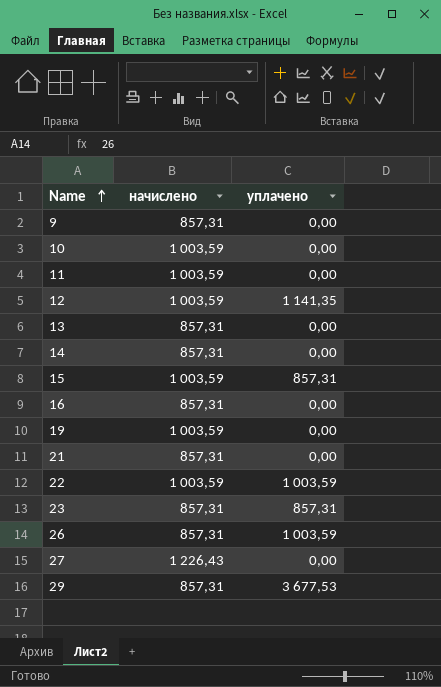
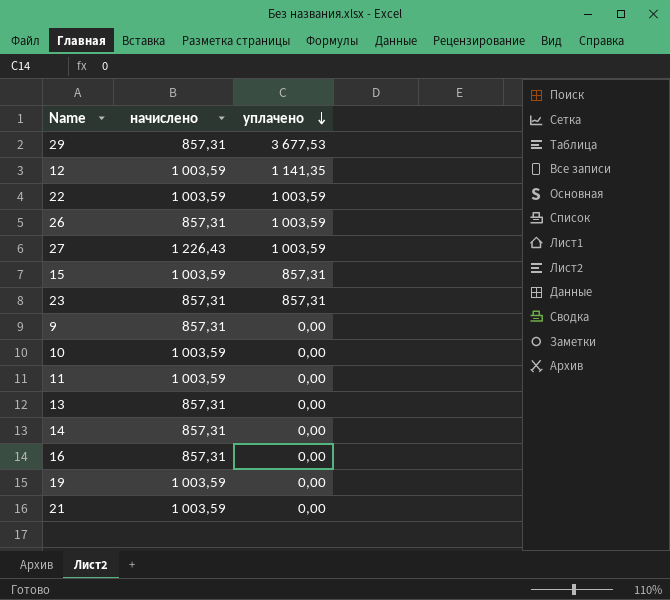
row order: Name ascending -> уплачено descending
27 | уплачено: 0,00 -> 1 003,59
21 | начислено: 857,31 -> 1 003,59

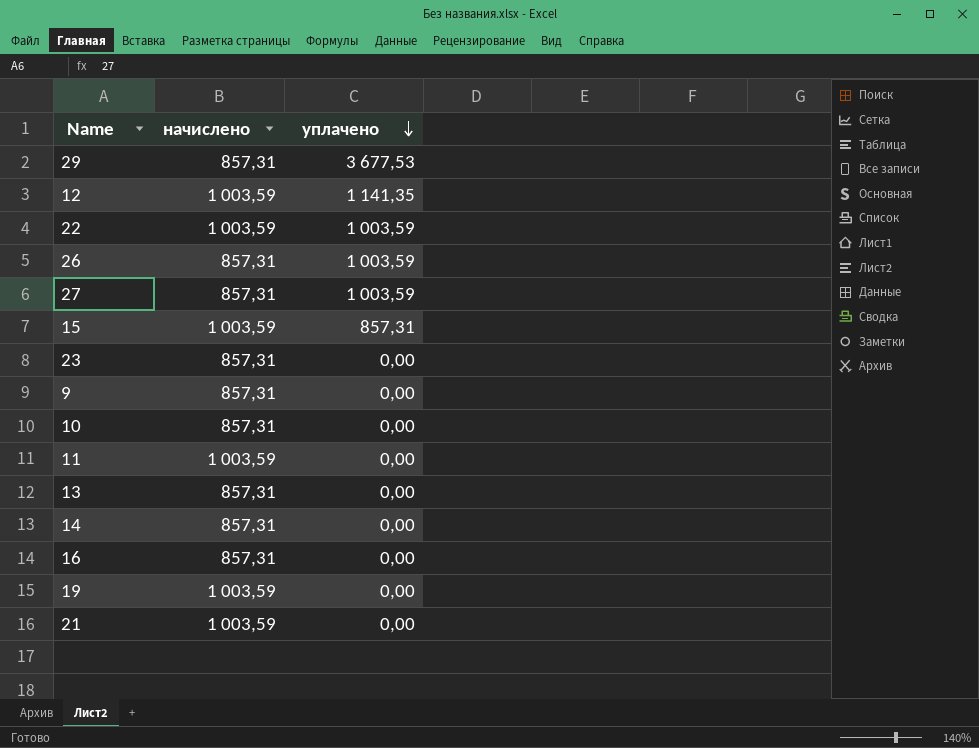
27 | начислено: 1 226,43 -> 857,31
23 | уплачено: 857,31 -> 0,00
10 | начислено: 1 003,59 -> 857,31

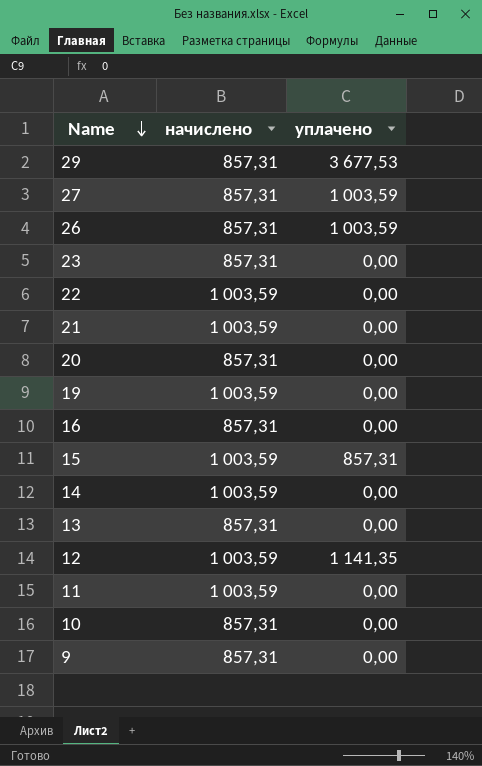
row order: уплачено descending -> Name descending
22 | уплачено: 1 003,59 -> 0,00
row 20: none -> 857,31 | 0,00
14 | начислено: 857,31 -> 1 003,59

